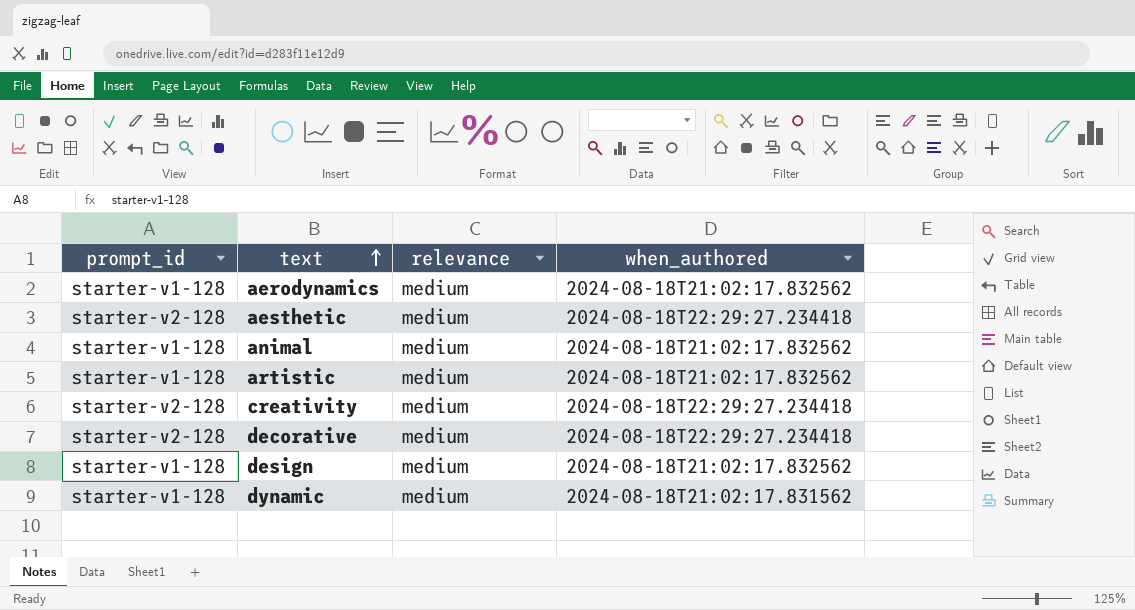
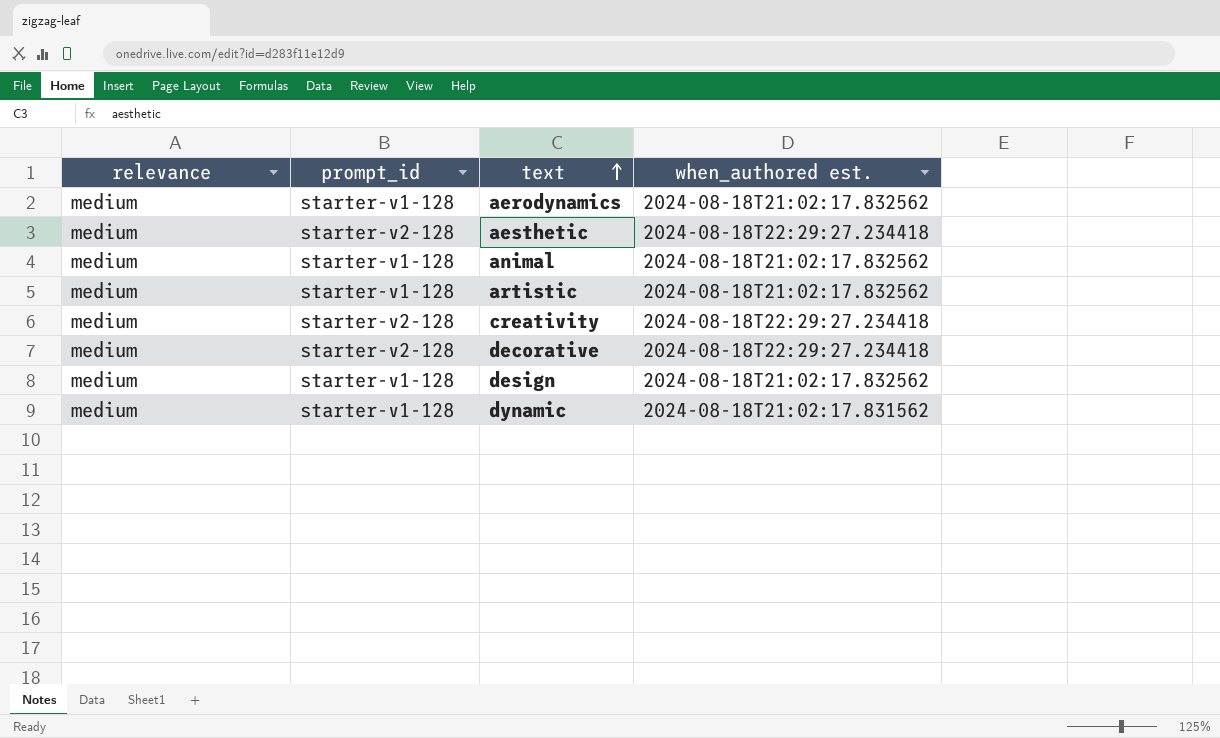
column relevance | position: 3 -> 1
column name: when_authored -> when_authored est.

